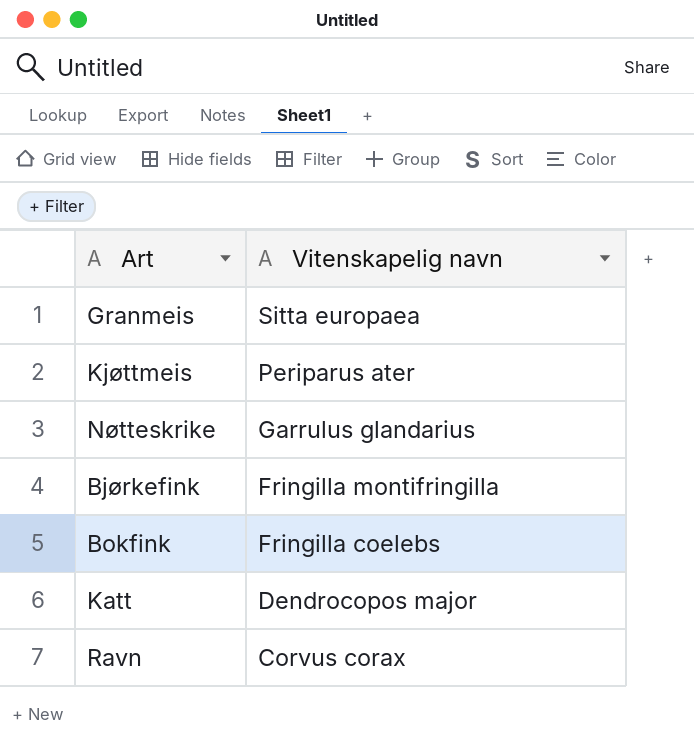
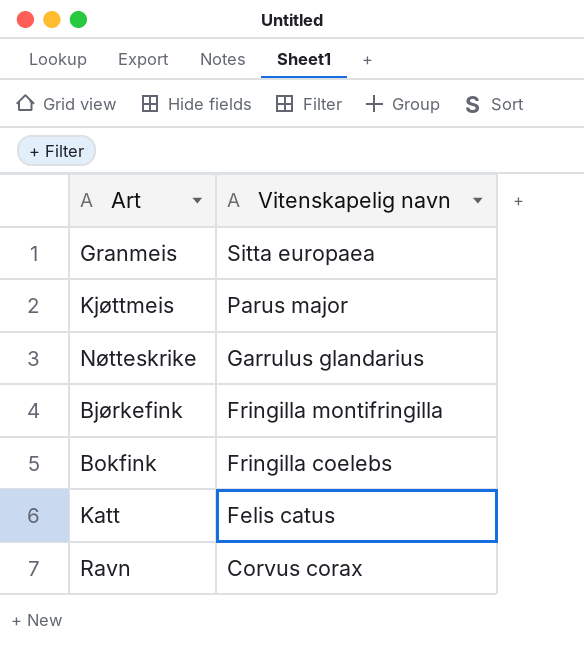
Kjøttmeis | Vitenskapelig navn: Periparus ater -> Parus major
Katt | Vitenskapelig navn: Dendrocopos major -> Felis catus

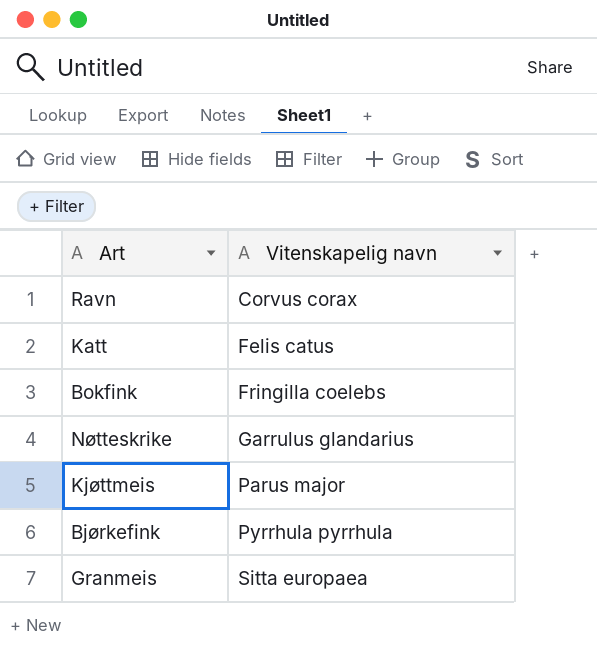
row order: Vitenskapelig navn descending -> Vitenskapelig navn ascending
Bjørkefink | Vitenskapelig navn: Fringilla montifringilla -> Pyrrhula pyrrhula

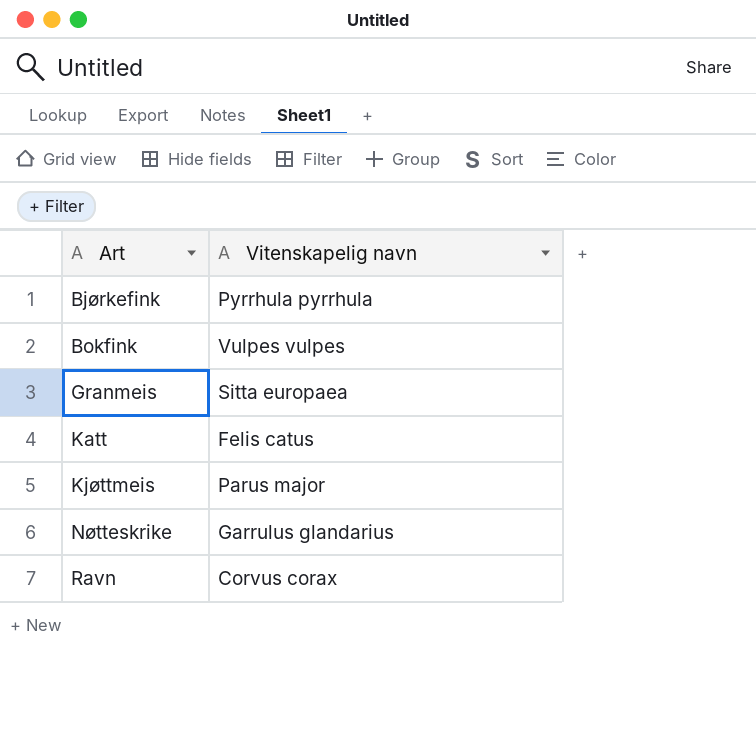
row order: Vitenskapelig navn ascending -> Art ascending
Bokfink | Vitenskapelig navn: Fringilla coelebs -> Vulpes vulpes

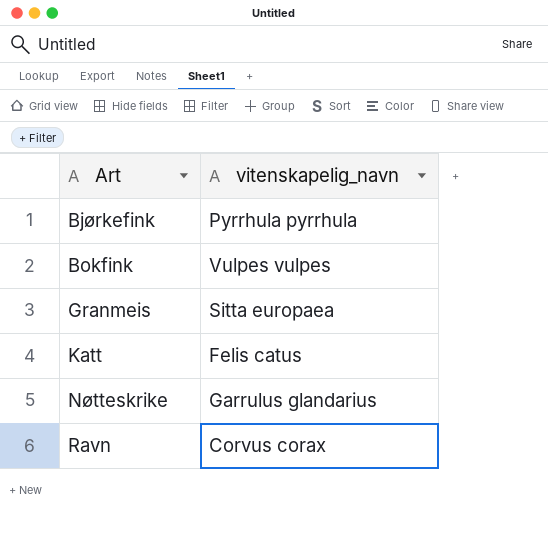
column name: Vitenskapelig navn -> vitenskapelig_navn
row Kjøttmeis: Parus major -> none

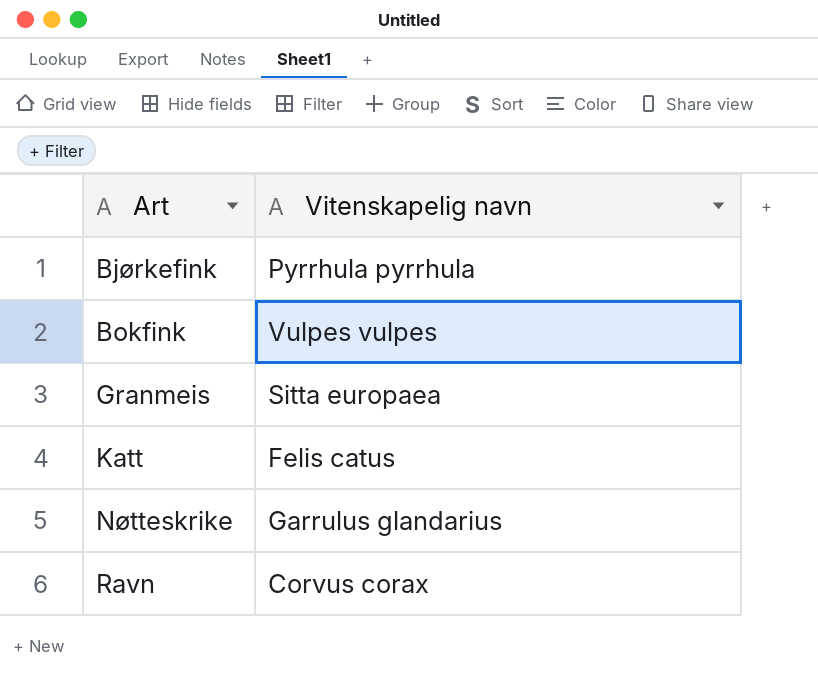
column name: vitenskapelig_navn -> Vitenskapelig navn

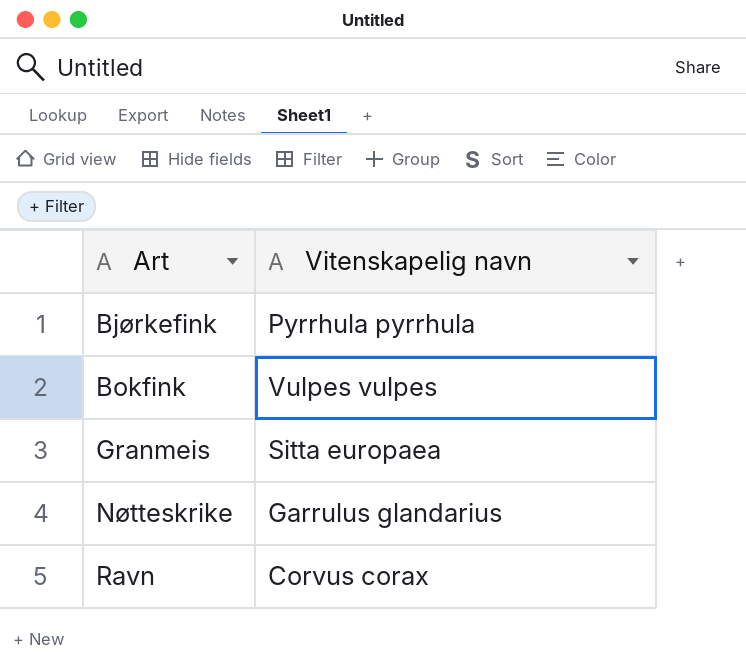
row Katt: Felis catus -> none

